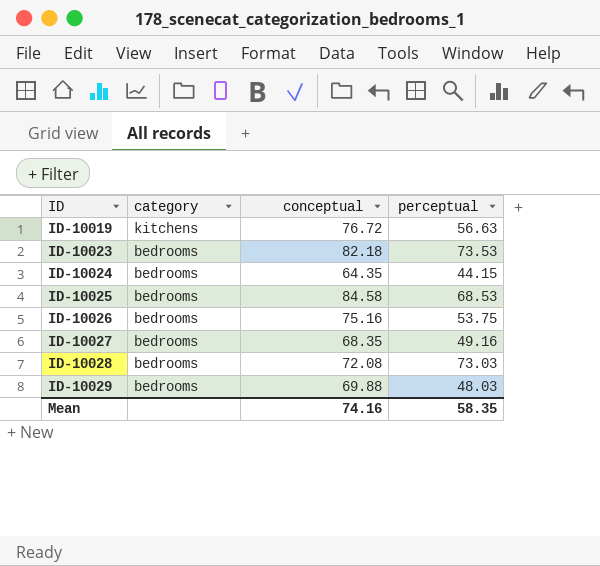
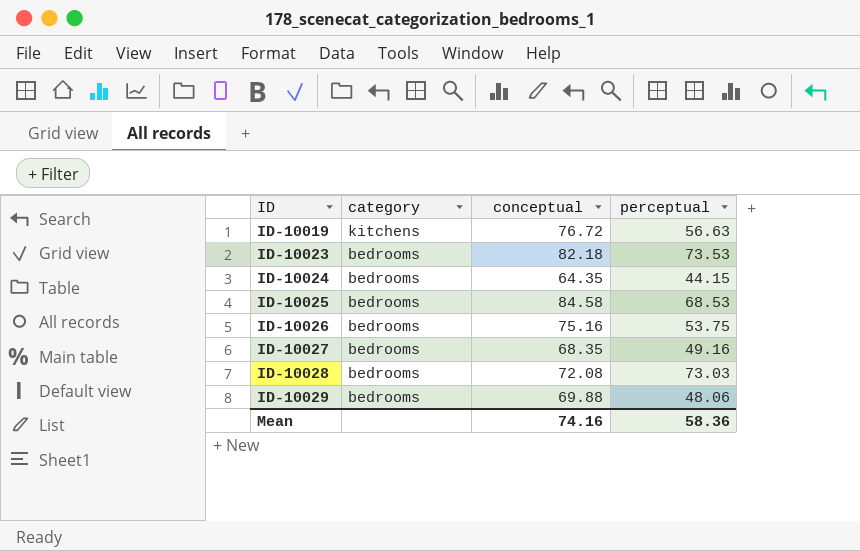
ID-10029 | perceptual: 48.03 -> 48.06
Mean | perceptual: 58.35 -> 58.36

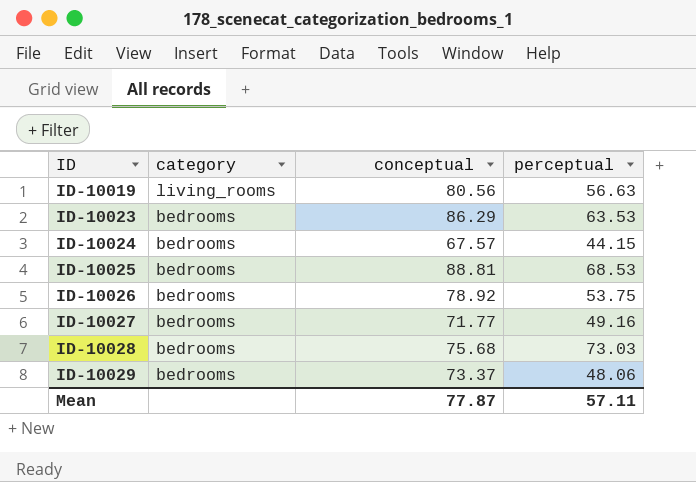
ID-10019 | category: kitchens -> living_rooms
ID-10019 | conceptual: 76.72 -> 80.56
ID-10023 | conceptual: 82.18 -> 86.29
ID-10023 | perceptual: 73.53 -> 63.53
ID-10024 | conceptual: 64.35 -> 67.57
ID-10025 | conceptual: 84.58 -> 88.81
ID-10026 | conceptual: 75.16 -> 78.92
ID-10027 | conceptual: 68.35 -> 71.77
ID-10028 | conceptual: 72.08 -> 75.68
ID-10029 | conceptual: 69.88 -> 73.37
Mean | conceptual: 74.16 -> 77.87
Mean | perceptual: 58.36 -> 57.11

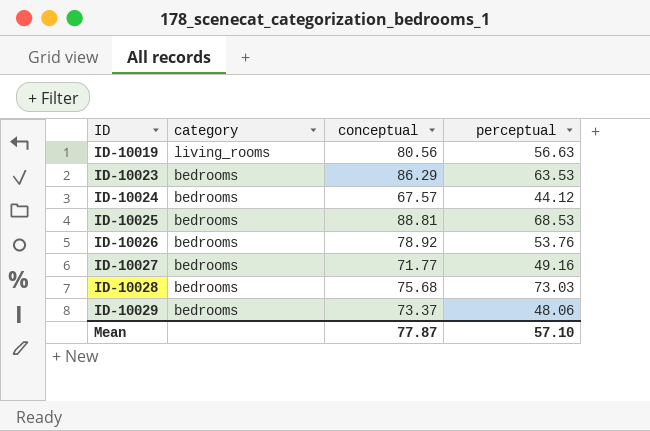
ID-10024 | perceptual: 44.15 -> 44.12
ID-10026 | perceptual: 53.75 -> 53.76
Mean | perceptual: 57.11 -> 57.10

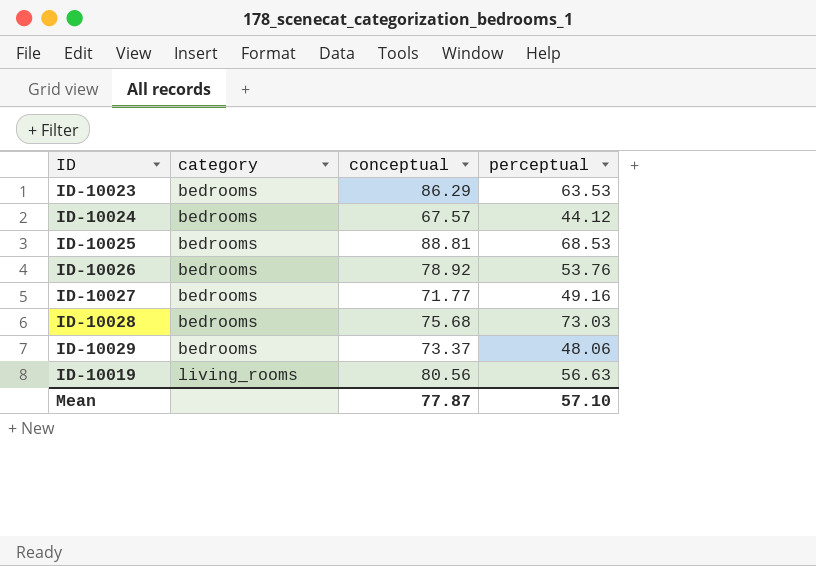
row order: ID ascending -> category ascending

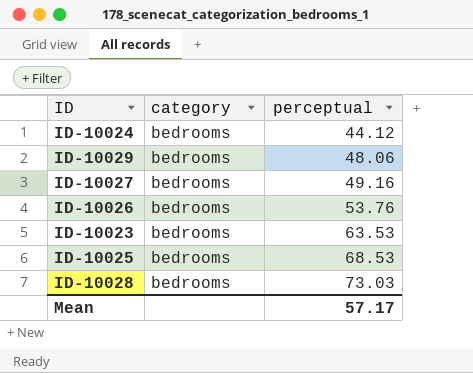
row order: category ascending -> perceptual ascending
column conceptual | position: 3 -> none
row ID-10019: living_rooms | 80.56 | 56.63 -> none
Mean | perceptual: 57.10 -> 57.17

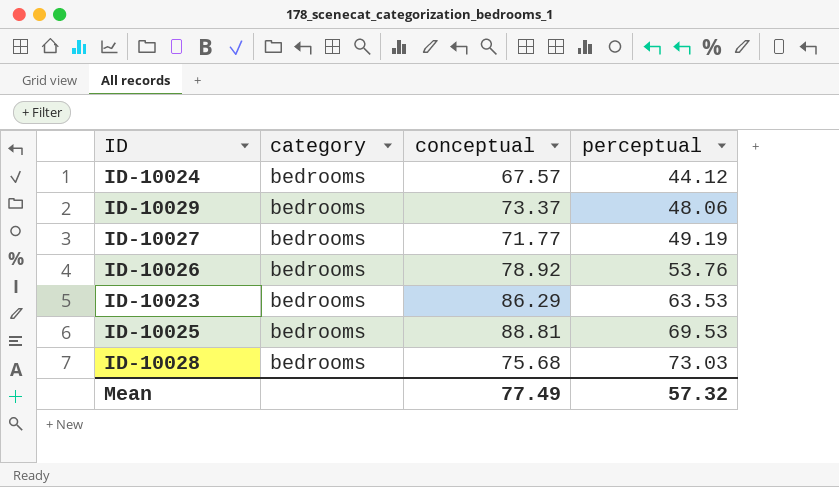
column conceptual | position: none -> 3
ID-10027 | perceptual: 49.16 -> 49.19
ID-10025 | perceptual: 68.53 -> 69.53
Mean | perceptual: 57.17 -> 57.32

